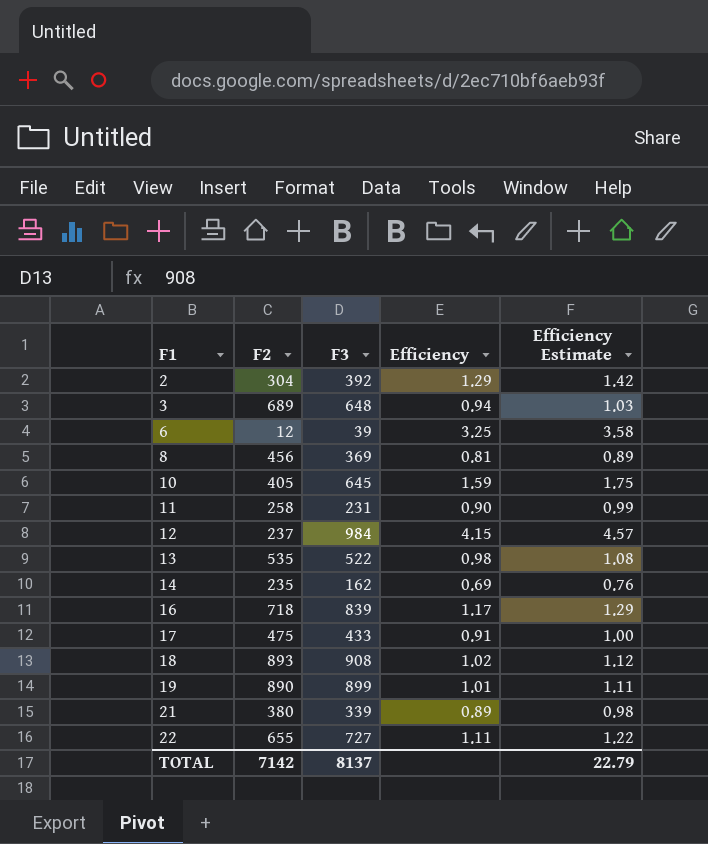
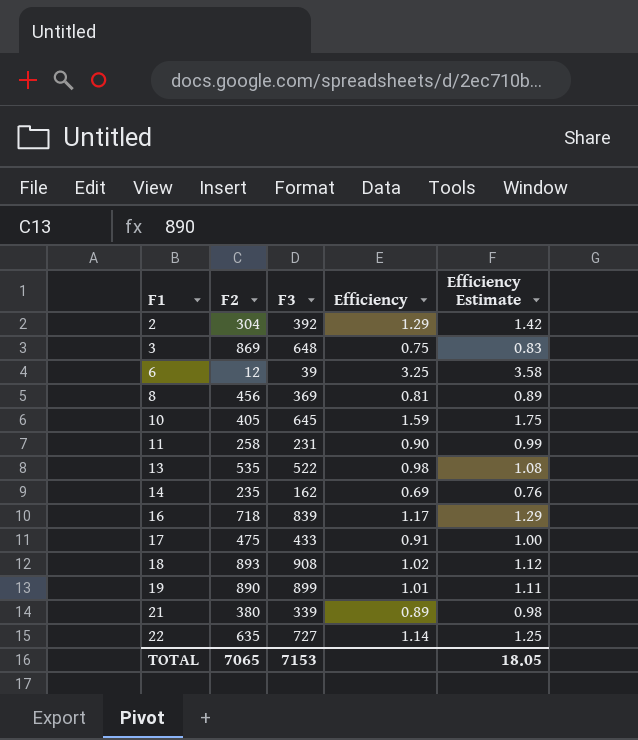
row 12: 237 | 984 | 4.15 | 4.57 -> none
3 | F2: 689 -> 869
3 | Efficiency: 0.94 -> 0.75
3 | Efficiency Estimate: 1.03 -> 0.83
22 | F2: 655 -> 635
22 | Efficiency: 1.11 -> 1.14
22 | Efficiency Estimate: 1.22 -> 1.25
TOTAL | F2: 7142 -> 7065
TOTAL | F3: 8137 -> 7153
TOTAL | Efficiency Estimate: 22.79 -> 18.05

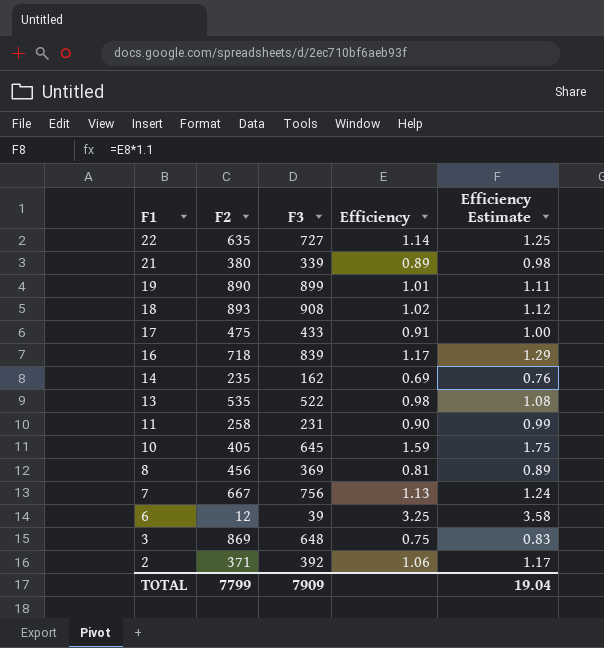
row order: F1 ascending -> F1 descending
row 7: none -> 667 | 756 | 1.13 | 1.24
2 | F2: 304 -> 371
2 | Efficiency: 1.29 -> 1.06
2 | Efficiency Estimate: 1.42 -> 1.17
TOTAL | F2: 7065 -> 7799
TOTAL | F3: 7153 -> 7909
TOTAL | Efficiency Estimate: 18.05 -> 19.04

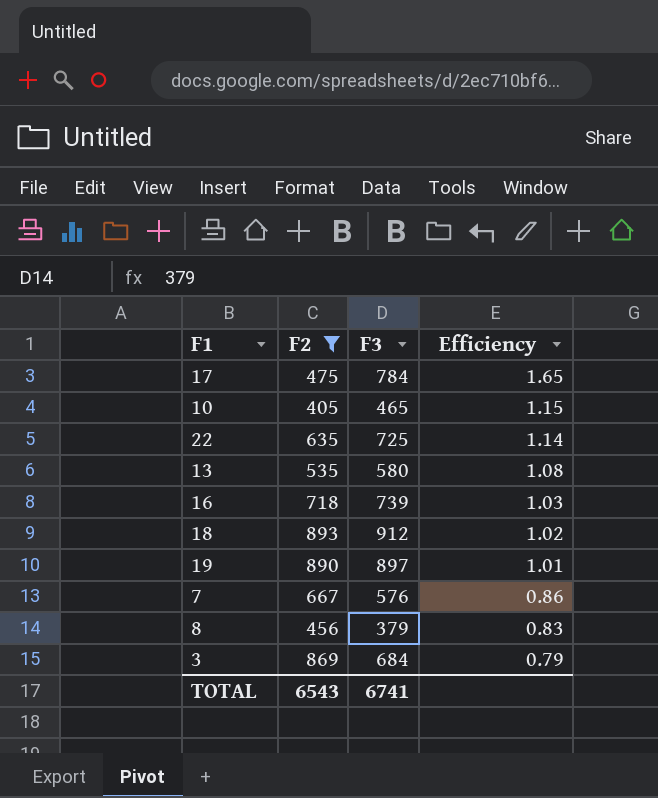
filter: none -> F2 >= 405
row order: F1 descending -> Efficiency descending
column Efficiency Estimate | formula: [Efficiency] * 1.1 -> none
17 | F3: 433 -> 784
17 | Efficiency: 0.91 -> 1.65
10 | F3: 645 -> 465
10 | Efficiency: 1.59 -> 1.15
22 | F3: 727 -> 725
13 | F3: 522 -> 580
13 | Efficiency: 0.98 -> 1.08
16 | F3: 839 -> 739
16 | Efficiency: 1.17 -> 1.03
18 | F3: 908 -> 912
19 | F3: 899 -> 897
7 | F3: 756 -> 576
7 | Efficiency: 1.13 -> 0.86
8 | F3: 369 -> 379
8 | Efficiency: 0.81 -> 0.83
3 | F3: 648 -> 684
3 | Efficiency: 0.75 -> 0.79
TOTAL | F2: 7799 -> 6543
TOTAL | F3: 7909 -> 6741

